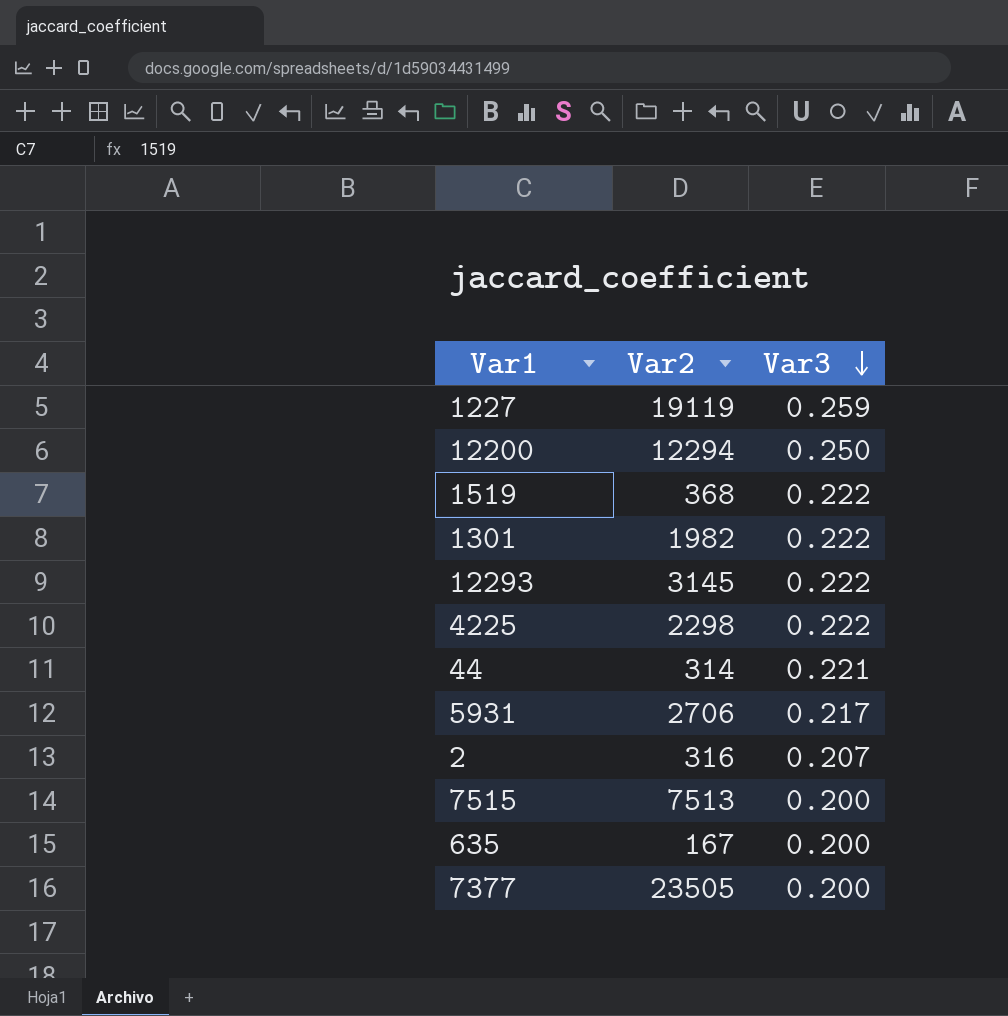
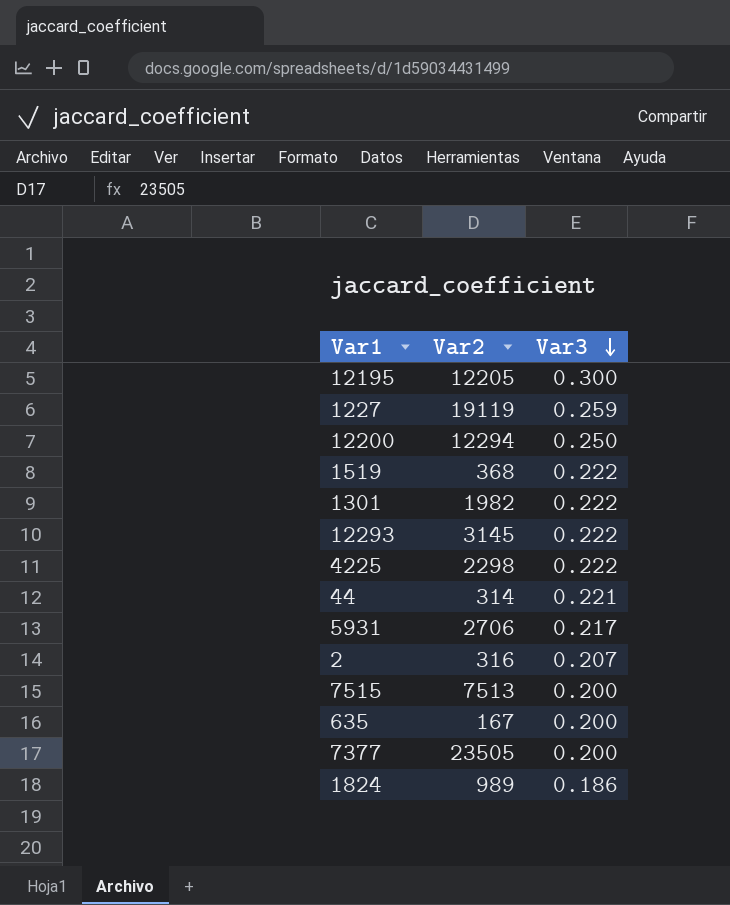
row 12195: none -> 12205 | 0.300
row 1824: none -> 989 | 0.186

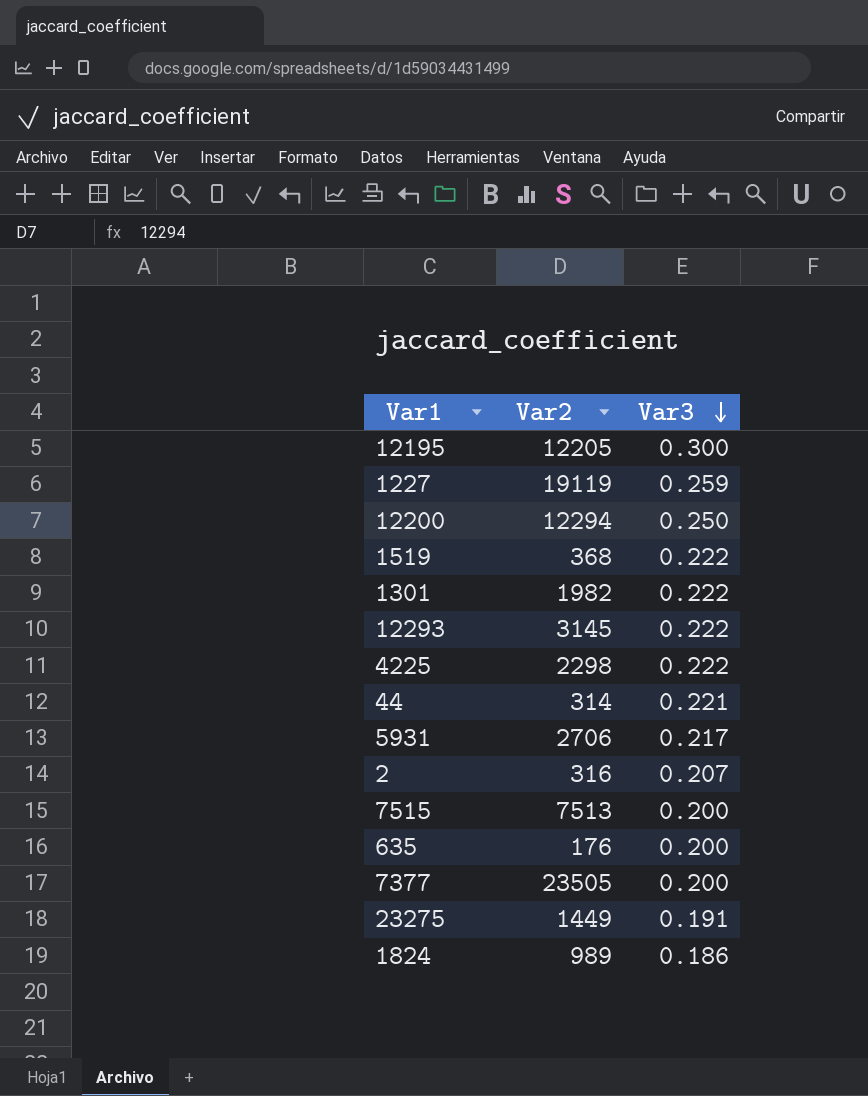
635 | Var2: 167 -> 176
row 23275: none -> 1449 | 0.191

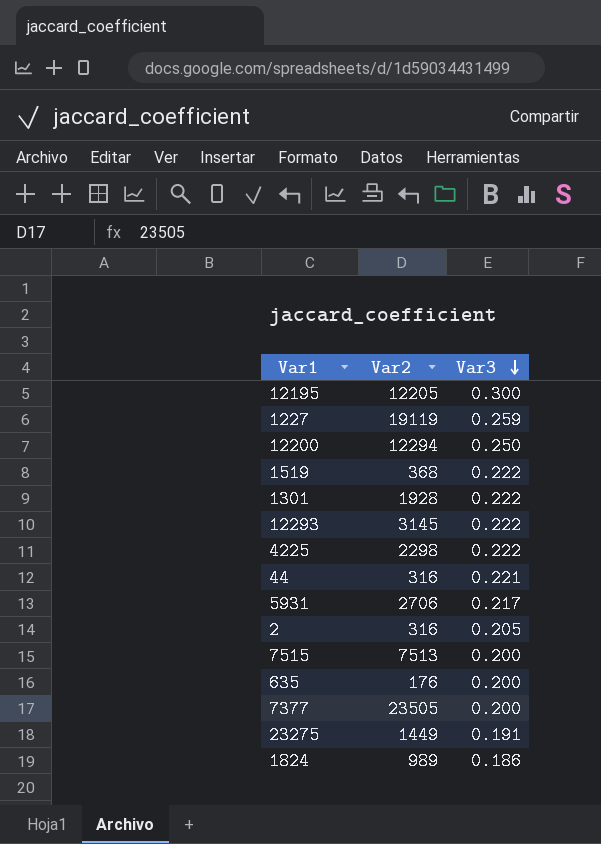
1301 | Var2: 1982 -> 1928
44 | Var2: 314 -> 316
2 | Var3: 0.207 -> 0.205

